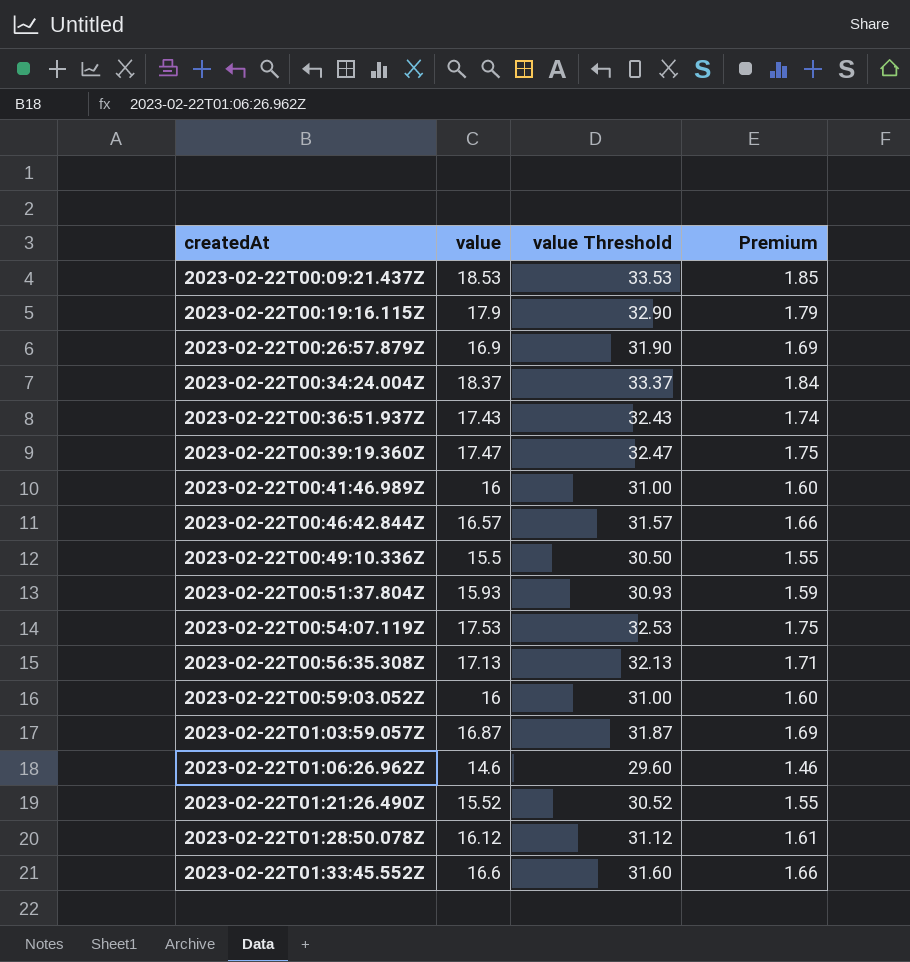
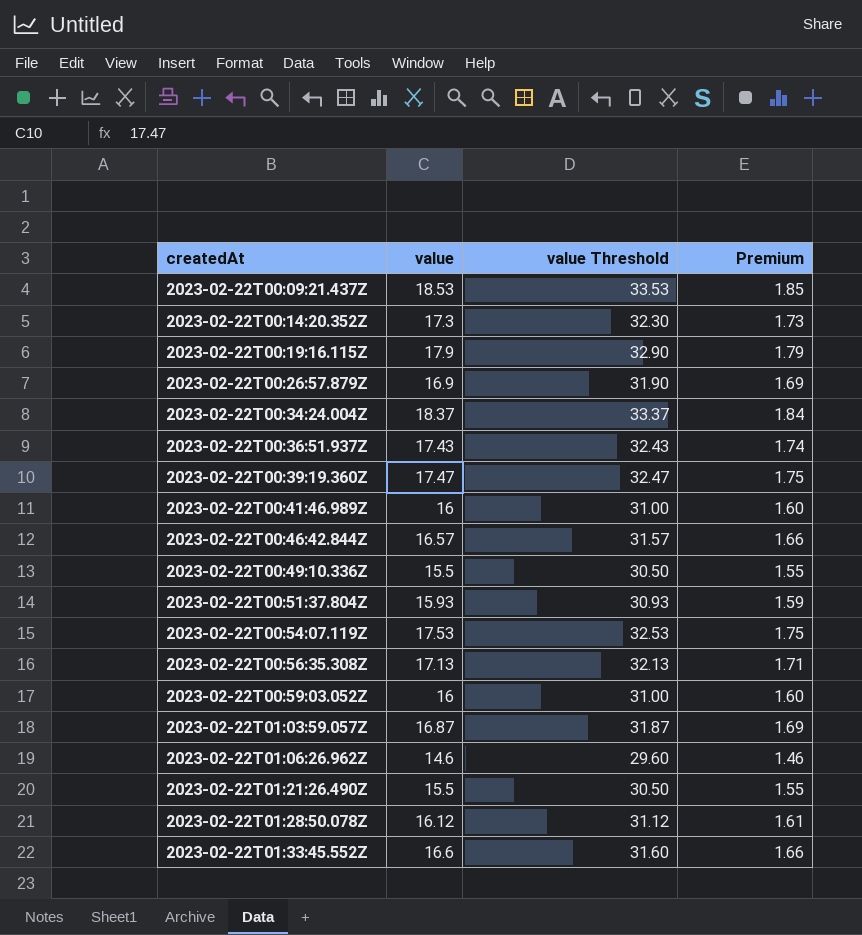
row 2023-02-22T00:14:20.352Z: none -> 17.3 | 32.30 | 1.73
2023-02-22T01:21:26.490Z | value: 15.52 -> 15.5
2023-02-22T01:21:26.490Z | value Threshold: 30.52 -> 30.50

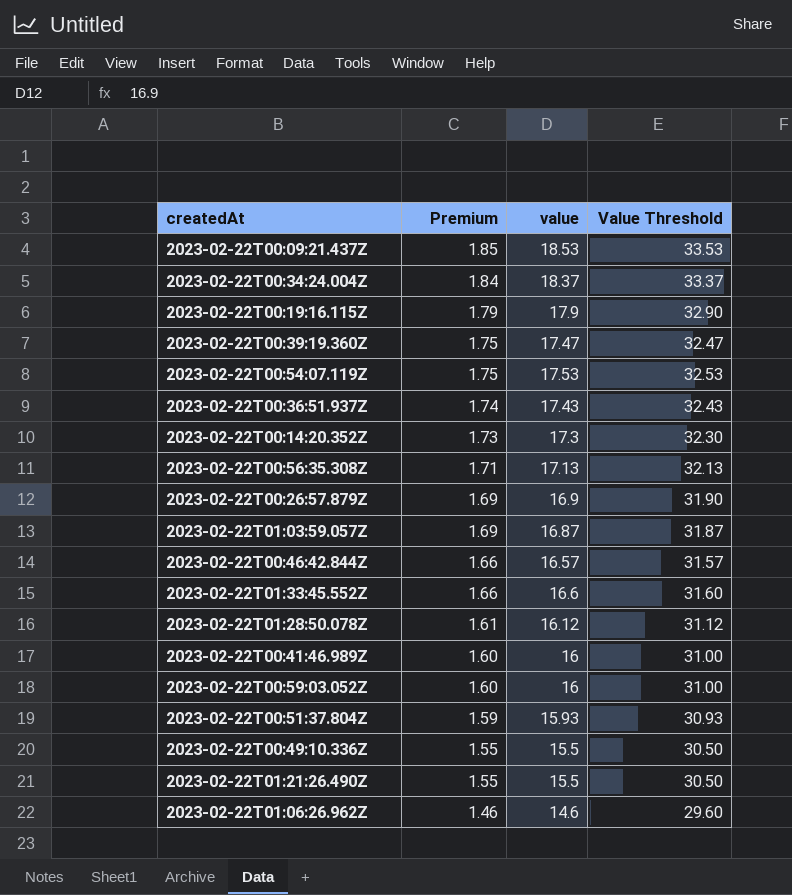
row order: createdAt ascending -> Premium descending
column Premium | position: 4 -> 2
column name: value Threshold -> Value Threshold

